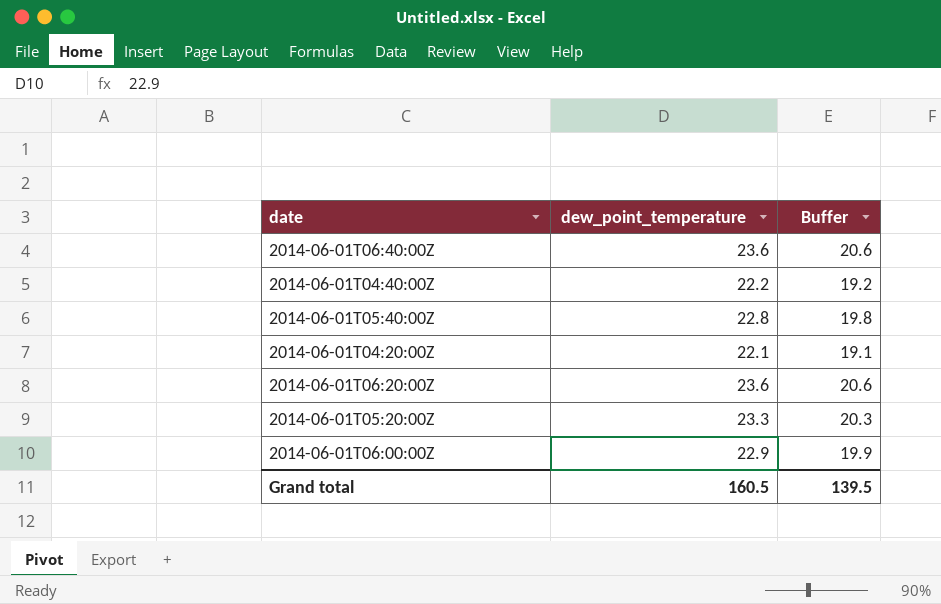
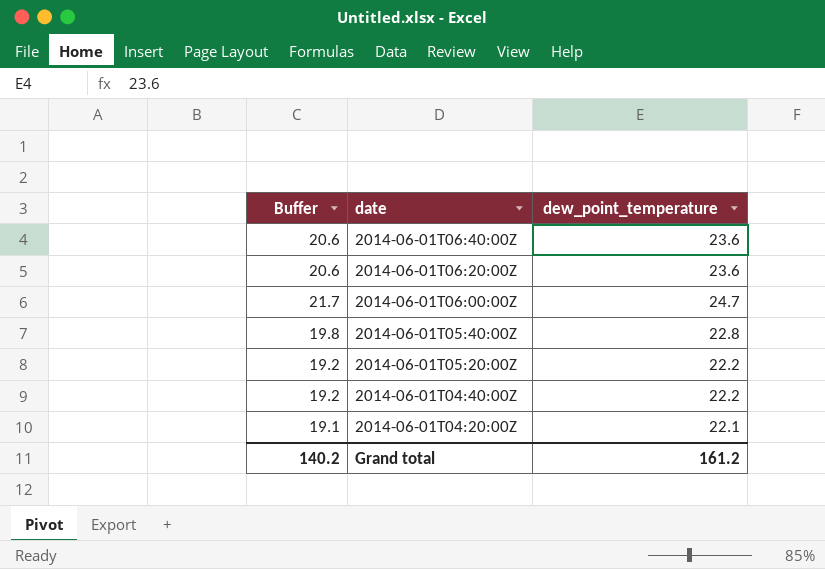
row order: none -> date descending
column Buffer | position: 3 -> 1
2014-06-01T06:00:00Z | Buffer: 19.9 -> 21.7
2014-06-01T06:00:00Z | dew_point_temperature: 22.9 -> 24.7
2014-06-01T05:20:00Z | Buffer: 20.3 -> 19.2
2014-06-01T05:20:00Z | dew_point_temperature: 23.3 -> 22.2
Grand total | Buffer: 139.5 -> 140.2
Grand total | dew_point_temperature: 160.5 -> 161.2

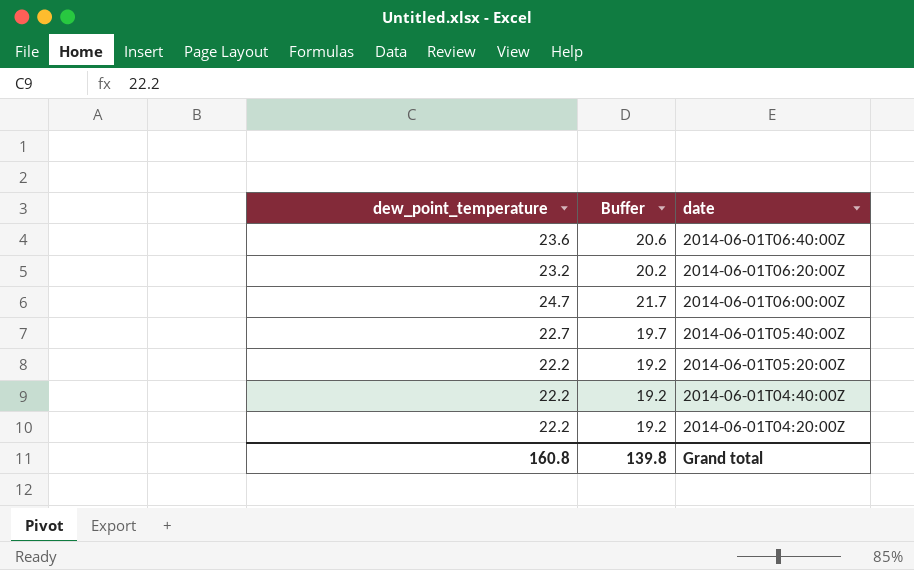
column dew_point_temperature | position: 3 -> 1
2014-06-01T06:20:00Z | dew_point_temperature: 23.6 -> 23.2
2014-06-01T06:20:00Z | Buffer: 20.6 -> 20.2
2014-06-01T05:40:00Z | dew_point_temperature: 22.8 -> 22.7
2014-06-01T05:40:00Z | Buffer: 19.8 -> 19.7
2014-06-01T04:20:00Z | dew_point_temperature: 22.1 -> 22.2
2014-06-01T04:20:00Z | Buffer: 19.1 -> 19.2
Grand total | dew_point_temperature: 161.2 -> 160.8
Grand total | Buffer: 140.2 -> 139.8

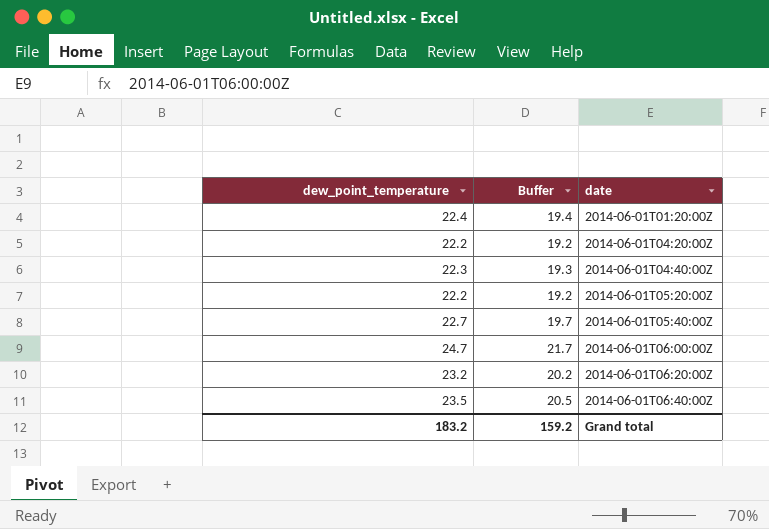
row order: date descending -> date ascending
row 2014-06-01T01:20:00Z: none -> 22.4 | 19.4
2014-06-01T04:40:00Z | dew_point_temperature: 22.2 -> 22.3
2014-06-01T04:40:00Z | Buffer: 19.2 -> 19.3
2014-06-01T06:40:00Z | dew_point_temperature: 23.6 -> 23.5
2014-06-01T06:40:00Z | Buffer: 20.6 -> 20.5
Grand total | dew_point_temperature: 160.8 -> 183.2
Grand total | Buffer: 139.8 -> 159.2

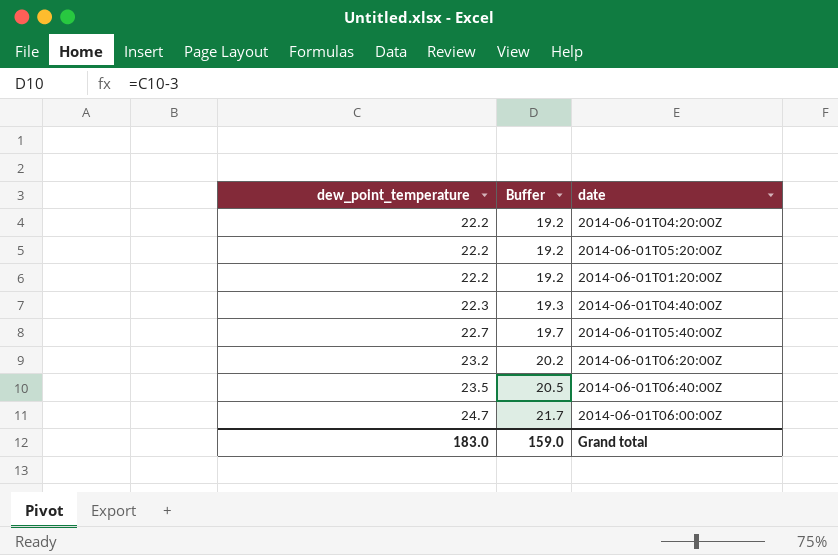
row order: date ascending -> dew_point_temperature ascending
2014-06-01T01:20:00Z | dew_point_temperature: 22.4 -> 22.2
2014-06-01T01:20:00Z | Buffer: 19.4 -> 19.2
Grand total | dew_point_temperature: 183.2 -> 183.0
Grand total | Buffer: 159.2 -> 159.0

